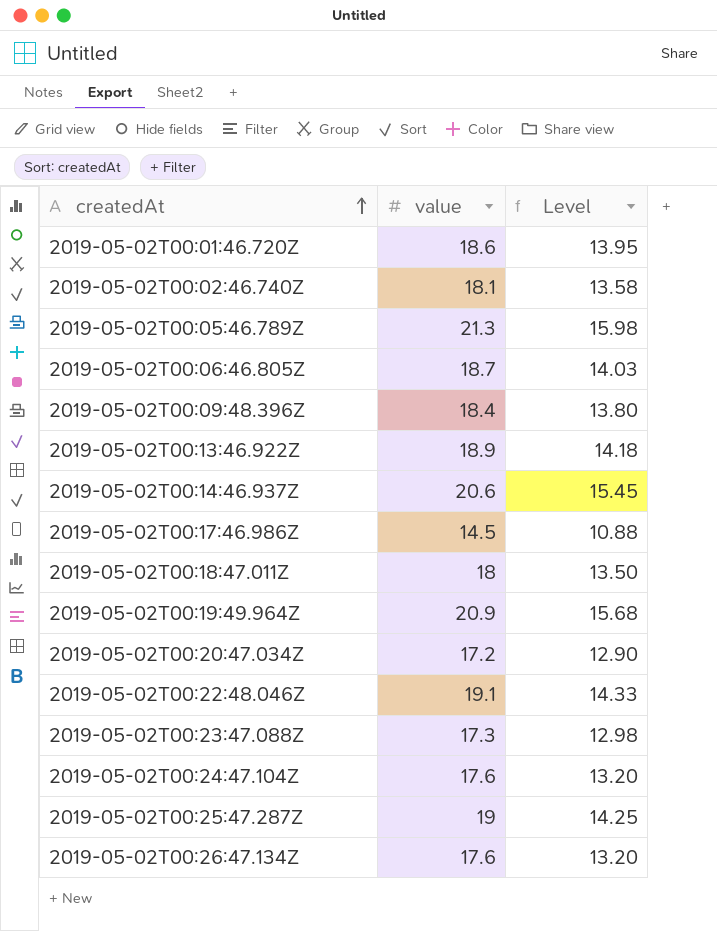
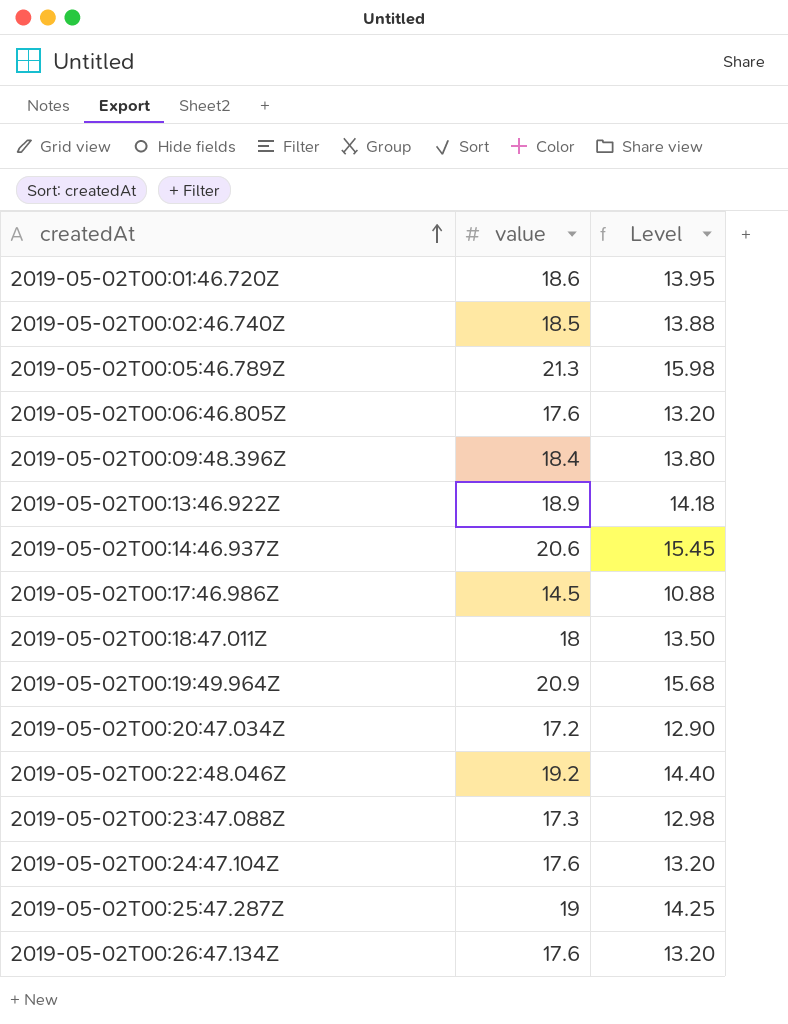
2019-05-02T00:02:46.740Z | value: 18.1 -> 18.5
2019-05-02T00:02:46.740Z | Level: 13.58 -> 13.88
2019-05-02T00:06:46.805Z | value: 18.7 -> 17.6
2019-05-02T00:06:46.805Z | Level: 14.03 -> 13.20
2019-05-02T00:22:48.046Z | value: 19.1 -> 19.2
2019-05-02T00:22:48.046Z | Level: 14.33 -> 14.40

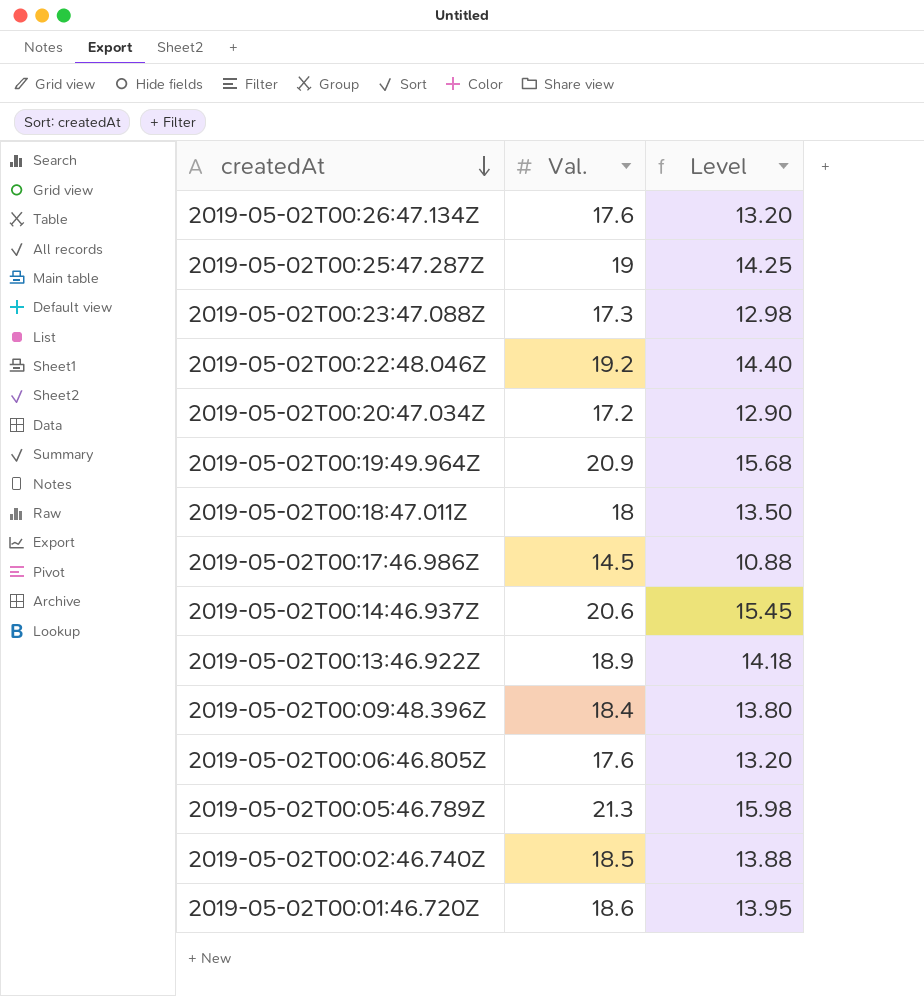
row order: createdAt ascending -> createdAt descending
column name: value -> Val.
row 2019-05-02T00:24:47.104Z: 17.6 | 13.20 -> none

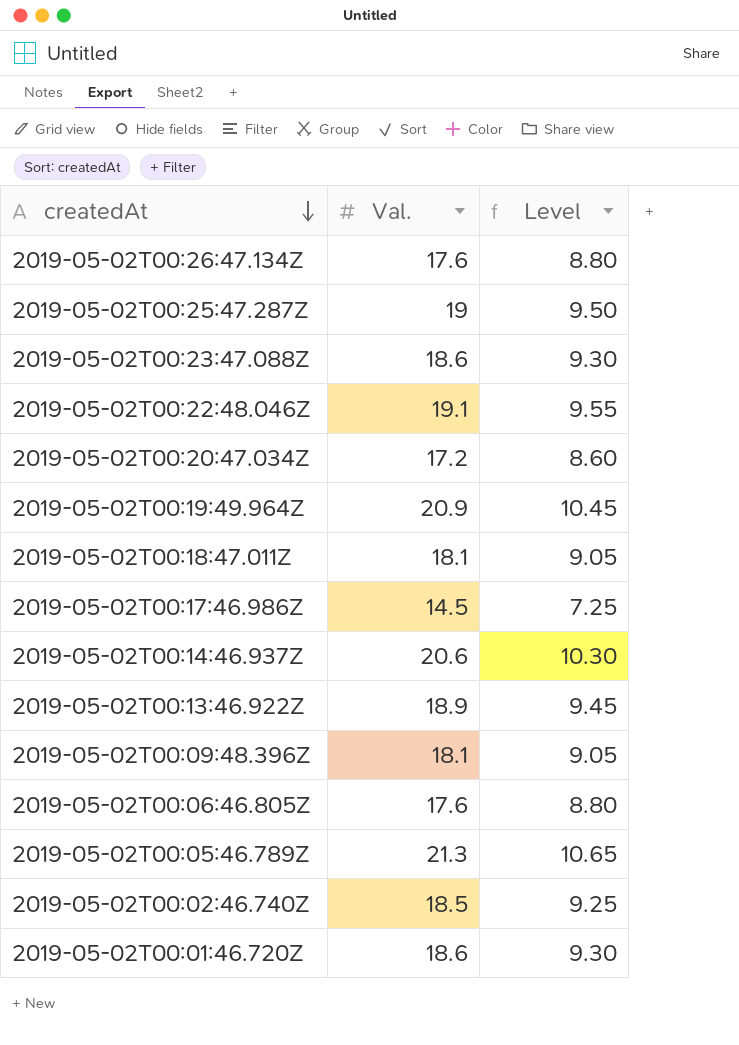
column Level | formula: [Val.] * 0.75 -> [Val.] * 0.5
2019-05-02T00:23:47.088Z | Val.: 17.3 -> 18.6
2019-05-02T00:22:48.046Z | Val.: 19.2 -> 19.1
2019-05-02T00:18:47.011Z | Val.: 18 -> 18.1
2019-05-02T00:09:48.396Z | Val.: 18.4 -> 18.1

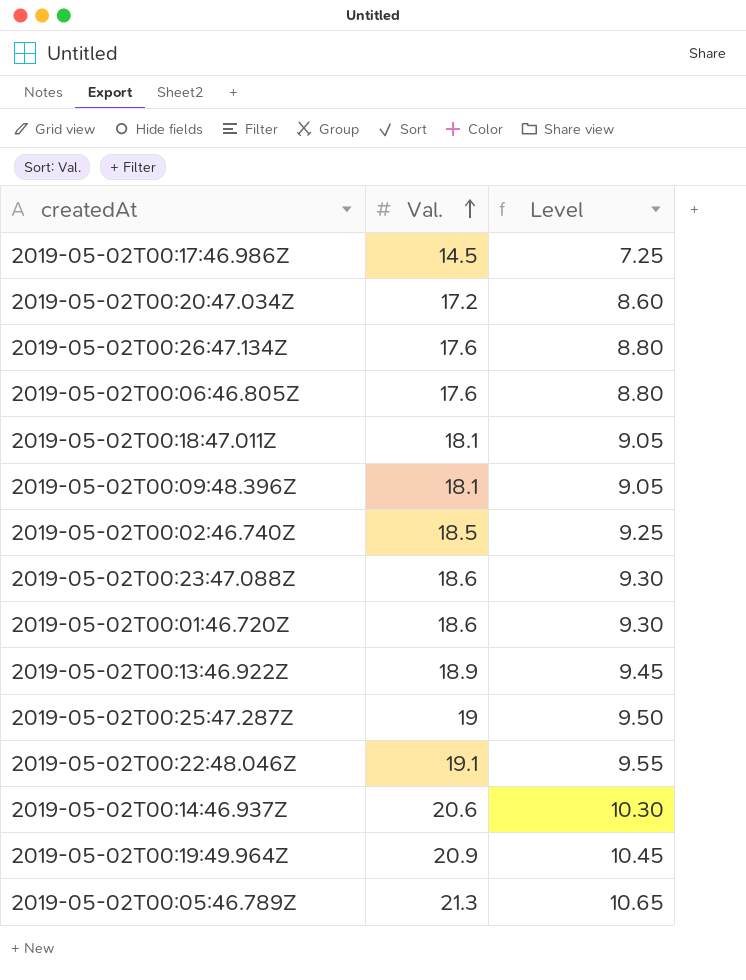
row order: createdAt descending -> Val. ascending

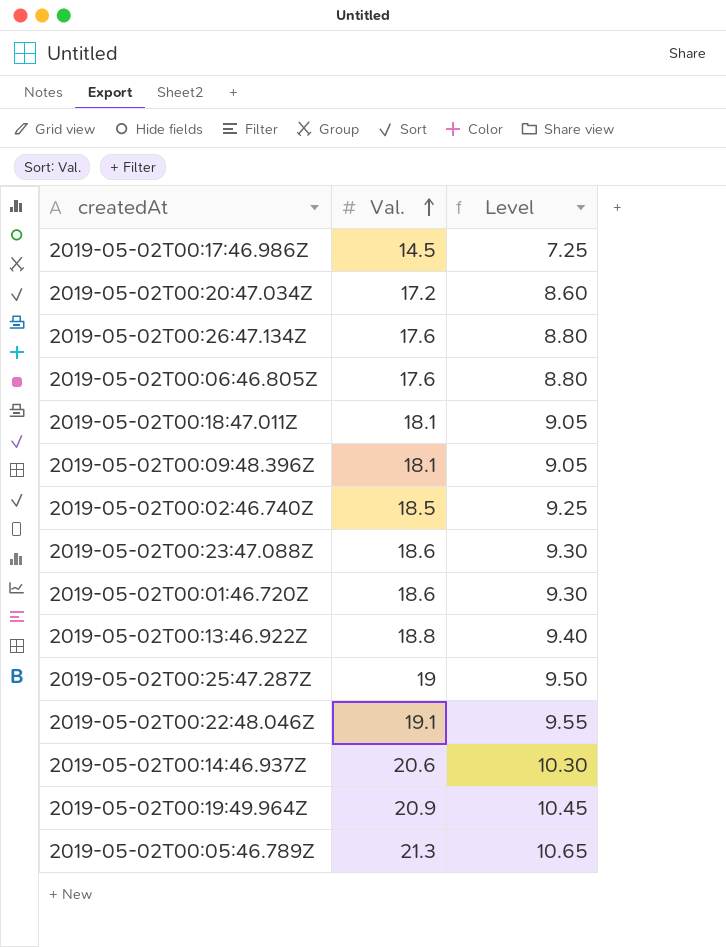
2019-05-02T00:13:46.922Z | Val.: 18.9 -> 18.8
2019-05-02T00:13:46.922Z | Level: 9.45 -> 9.40

